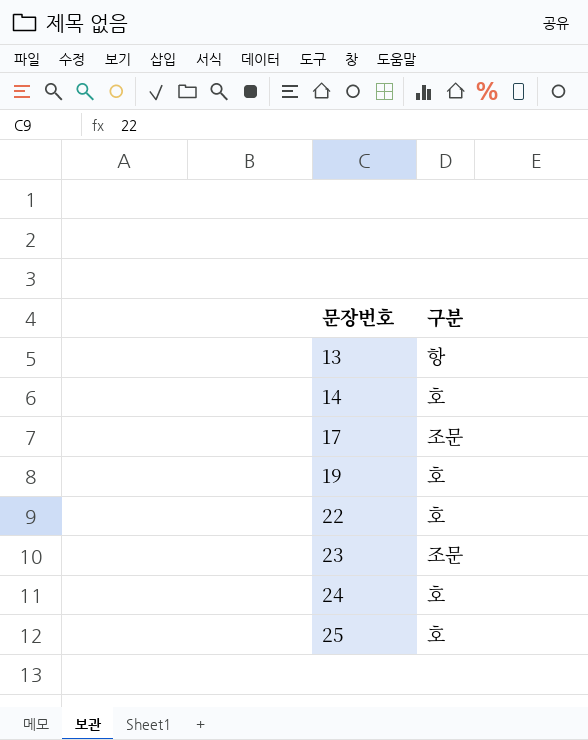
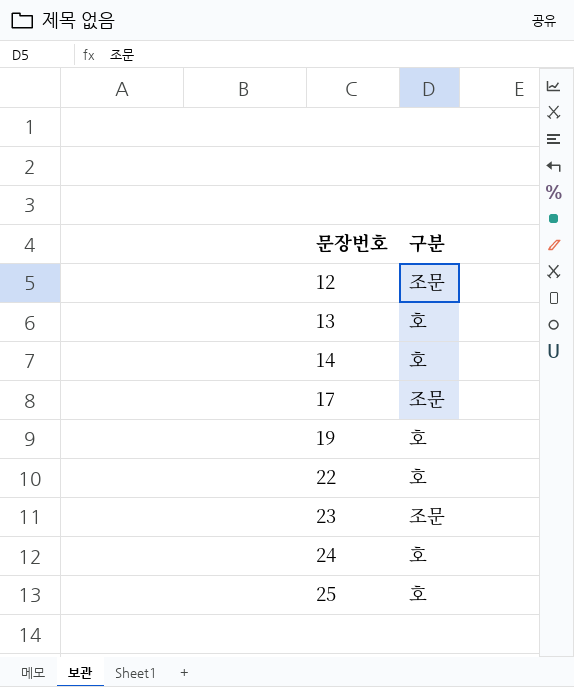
row 12: none -> 조문
13 | 구분: 항 -> 호

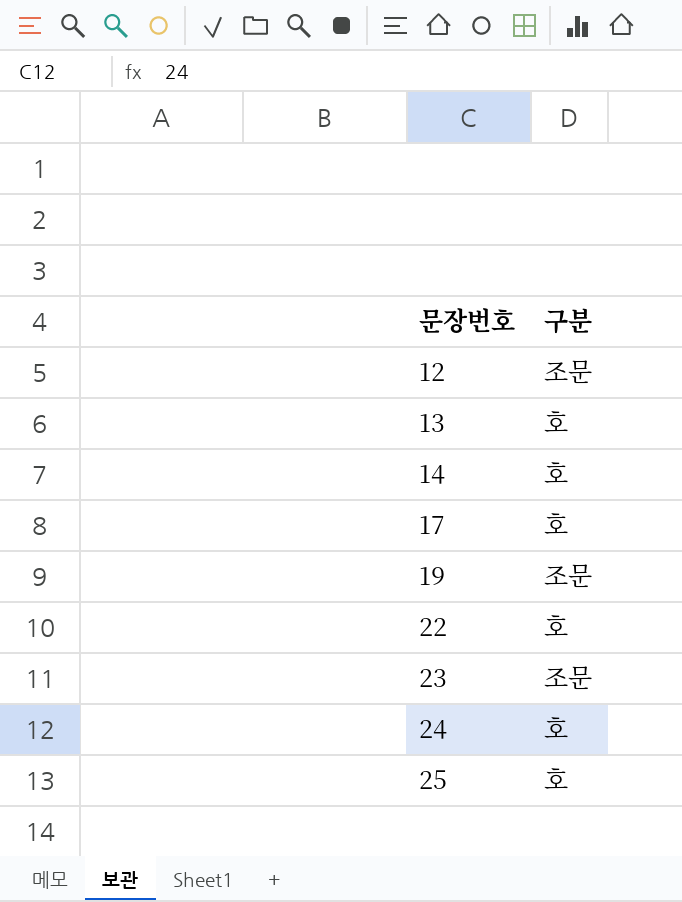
17 | 구분: 조문 -> 호
19 | 구분: 호 -> 조문

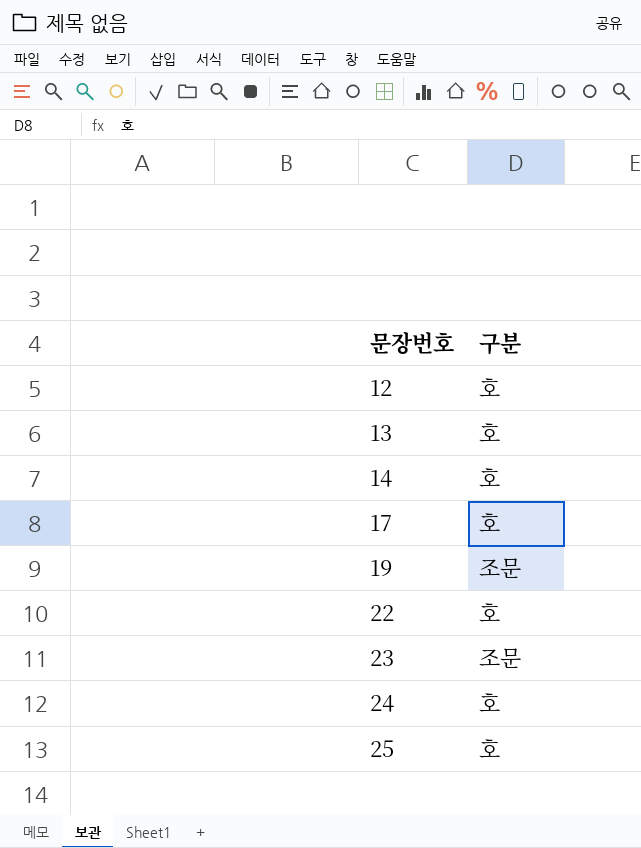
12 | 구분: 조문 -> 호

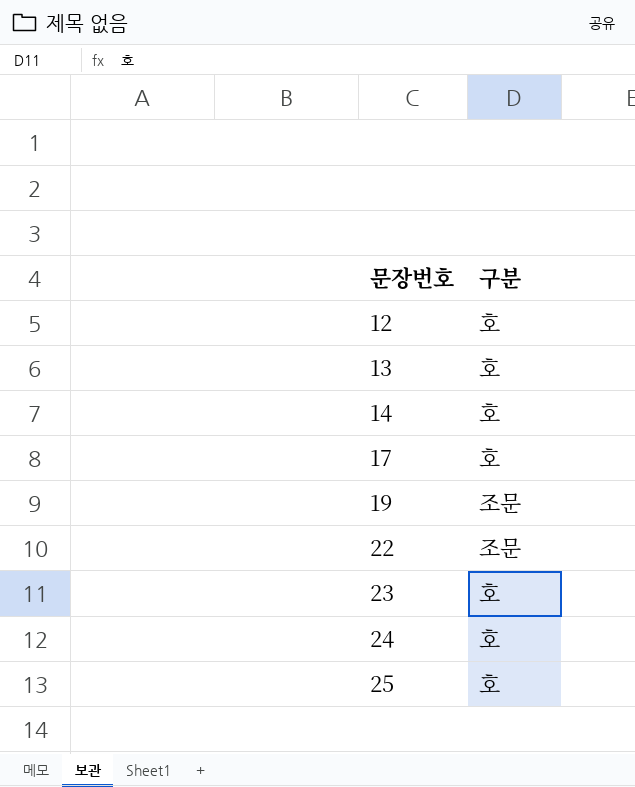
22 | 구분: 호 -> 조문
23 | 구분: 조문 -> 호

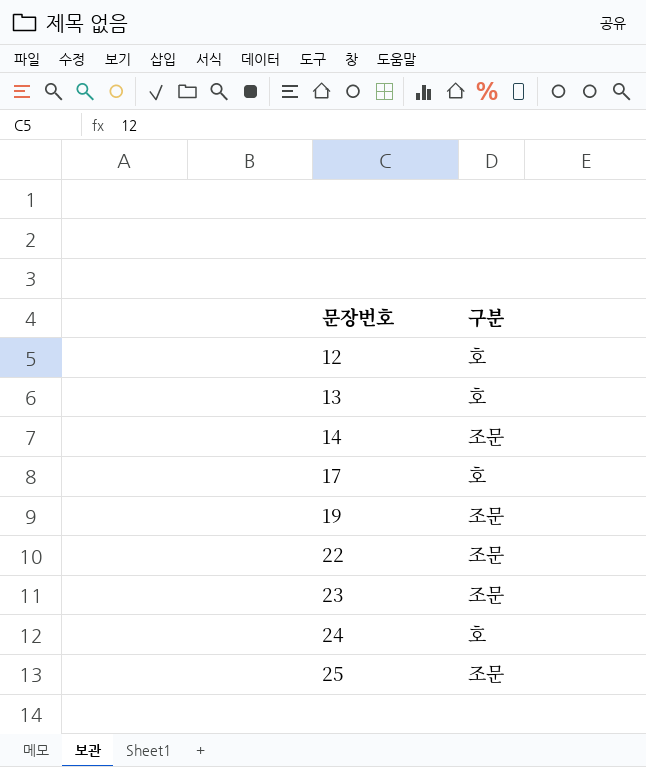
14 | 구분: 호 -> 조문
23 | 구분: 호 -> 조문
25 | 구분: 호 -> 조문

